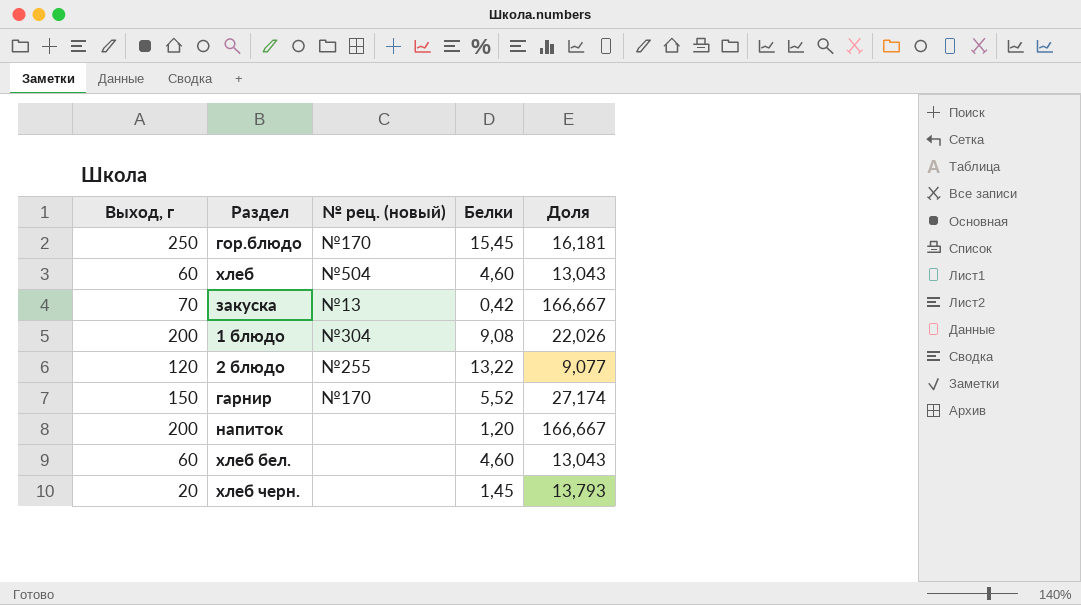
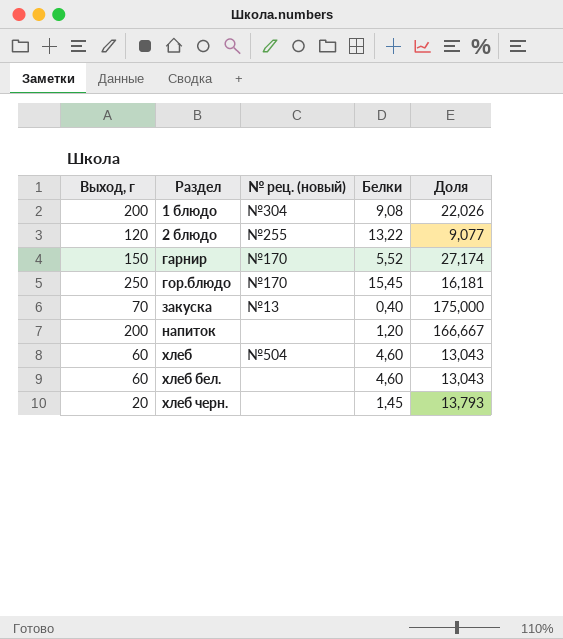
row order: none -> Раздел ascending
закуска | Белки: 0,42 -> 0,40
закуска | Доля: 166,667 -> 175,000

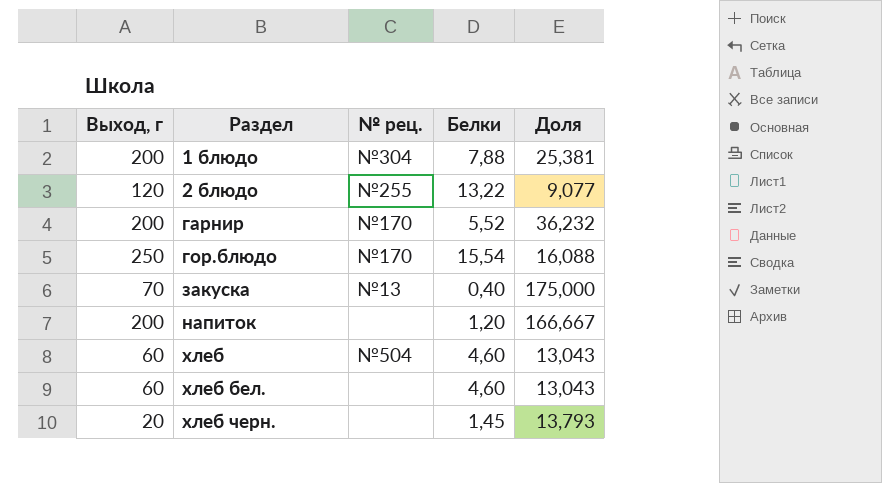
column name: № рец. (новый) -> № рец.
1 блюдо | Белки: 9,08 -> 7,88
1 блюдо | Доля: 22,026 -> 25,381
гарнир | Выход, г: 150 -> 200
гарнир | Доля: 27,174 -> 36,232
гор.блюдо | Белки: 15,45 -> 15,54
гор.блюдо | Доля: 16,181 -> 16,088

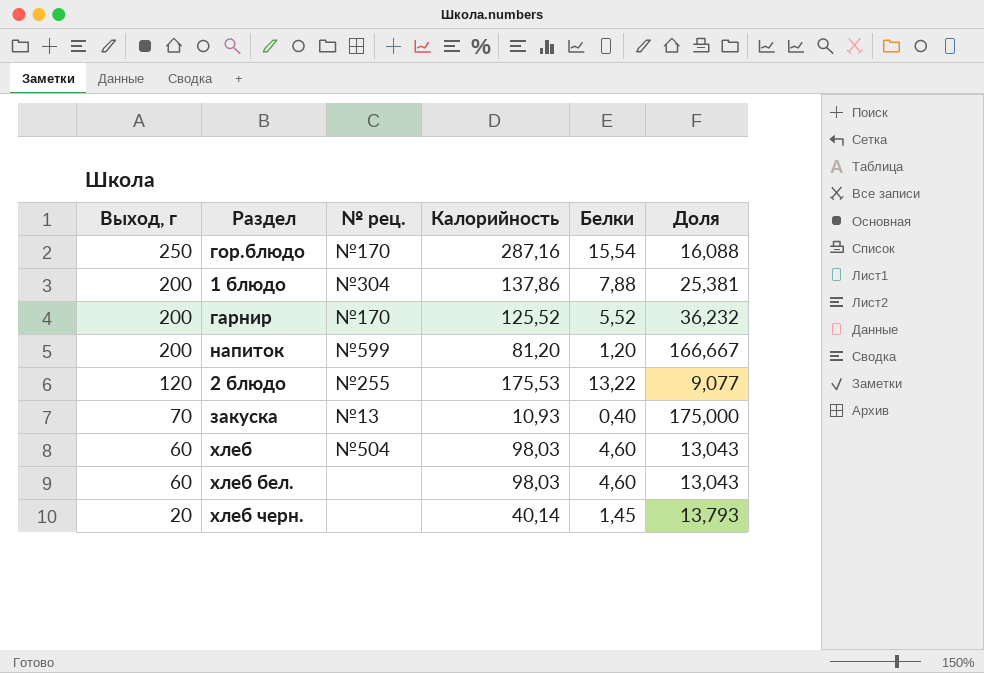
row order: Раздел ascending -> Выход, г descending
column Калорийность | position: none -> 4
напиток | № рец.: none -> №599

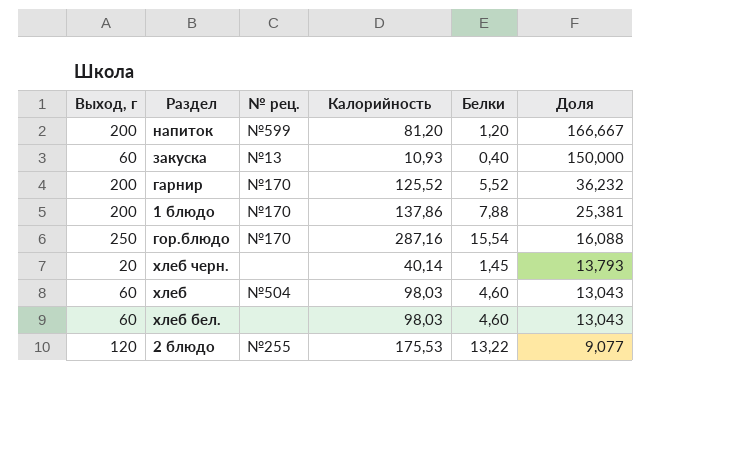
row order: Выход, г descending -> Доля descending
закуска | Выход, г: 70 -> 60
закуска | Доля: 175,000 -> 150,000
1 блюдо | № рец.: №304 -> №170

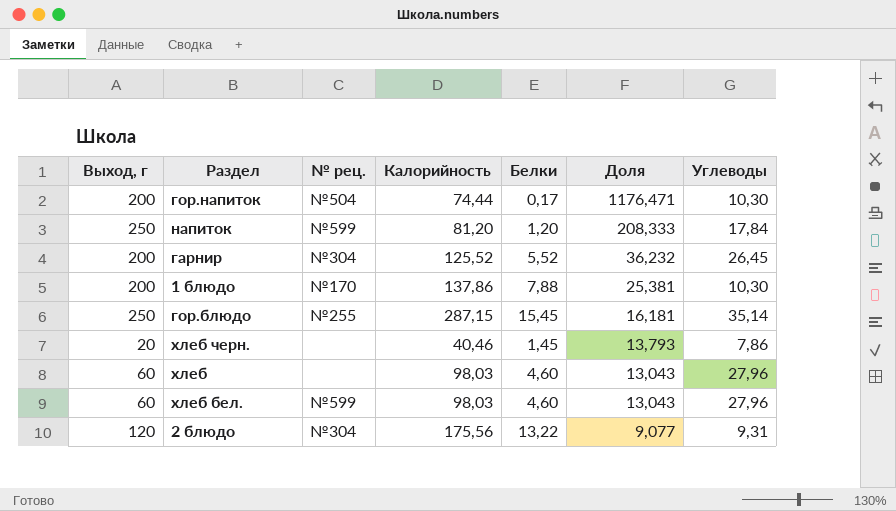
column Углеводы | position: none -> 7
row закуска: 60 | №13 | 10,93 | 0,40 | 150,000 -> none
row гор.напиток: none -> 200 | №504 | 74,44 | 0,17 | 1176,471 | 10,30
напиток | Выход, г: 200 -> 250
напиток | Доля: 166,667 -> 208,333
гарнир | № рец.: №170 -> №304
гор.блюдо | № рец.: №170 -> №255
гор.блюдо | Калорийность: 287,16 -> 287,15
гор.блюдо | Белки: 15,54 -> 15,45
гор.блюдо | Доля: 16,088 -> 16,181
хлеб черн. | Калорийность: 40,14 -> 40,46
хлеб | № рец.: №504 -> none
хлеб бел. | № рец.: none -> №599
2 блюдо | № рец.: №255 -> №304
2 блюдо | Калорийность: 175,53 -> 175,56

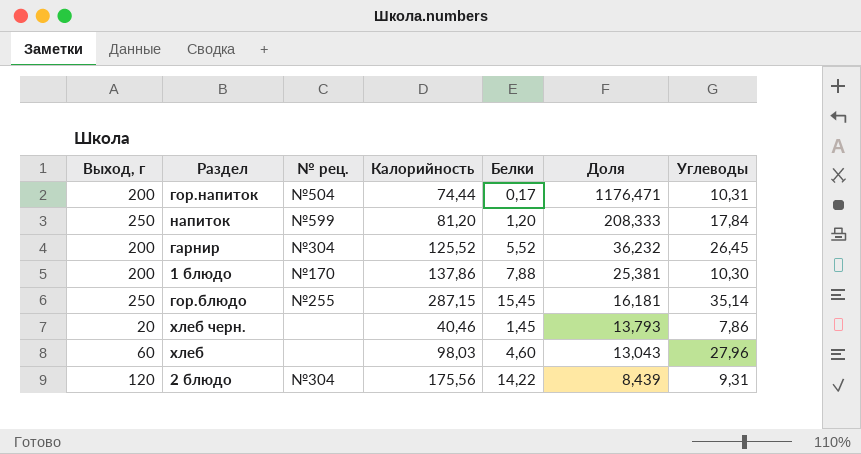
row хлеб бел.: 60 | №599 | 98,03 | 4,60 | 13,043 | 27,96 -> none
гор.напиток | Углеводы: 10,30 -> 10,31
2 блюдо | Белки: 13,22 -> 14,22
2 блюдо | Доля: 9,077 -> 8,439

